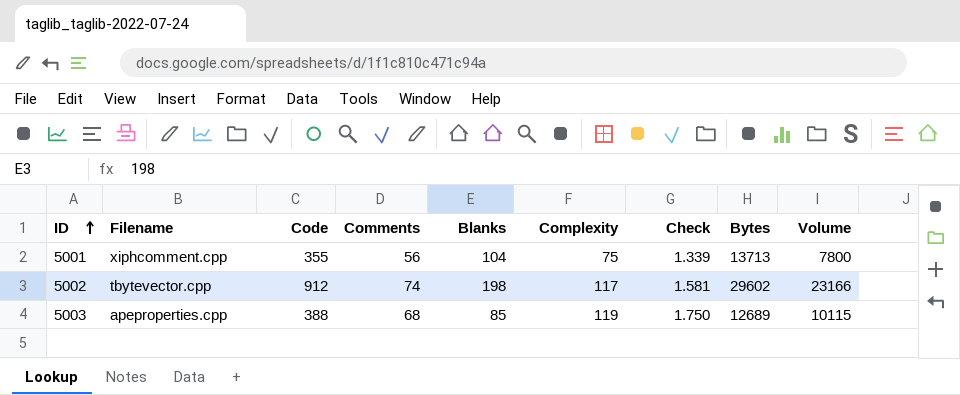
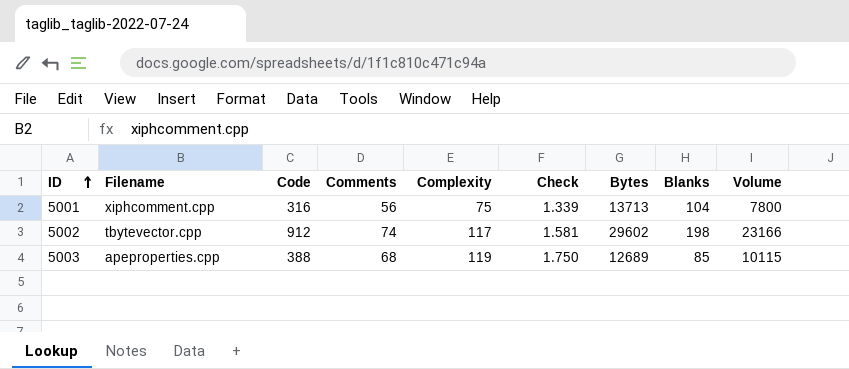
column Blanks | position: 5 -> 8
5001 | Code: 355 -> 316

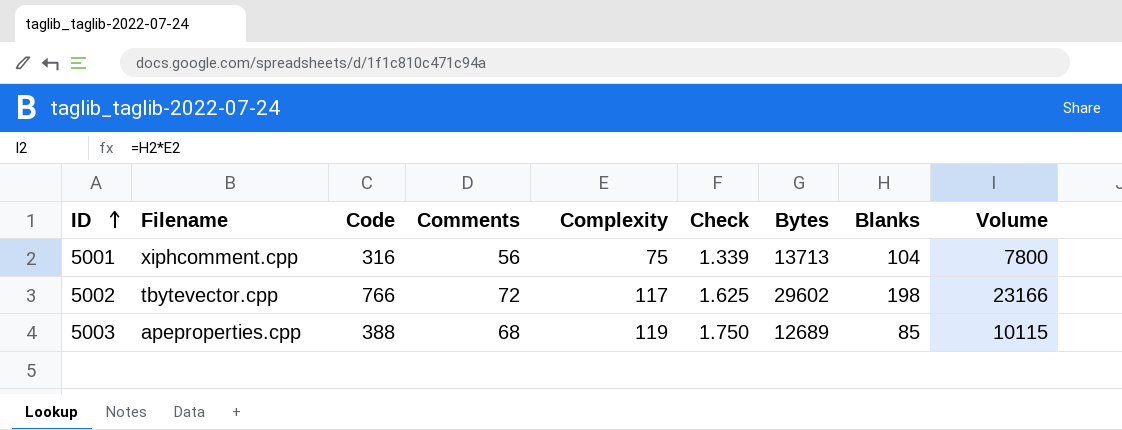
5002 | Code: 912 -> 766
5002 | Comments: 74 -> 72
5002 | Check: 1.581 -> 1.625

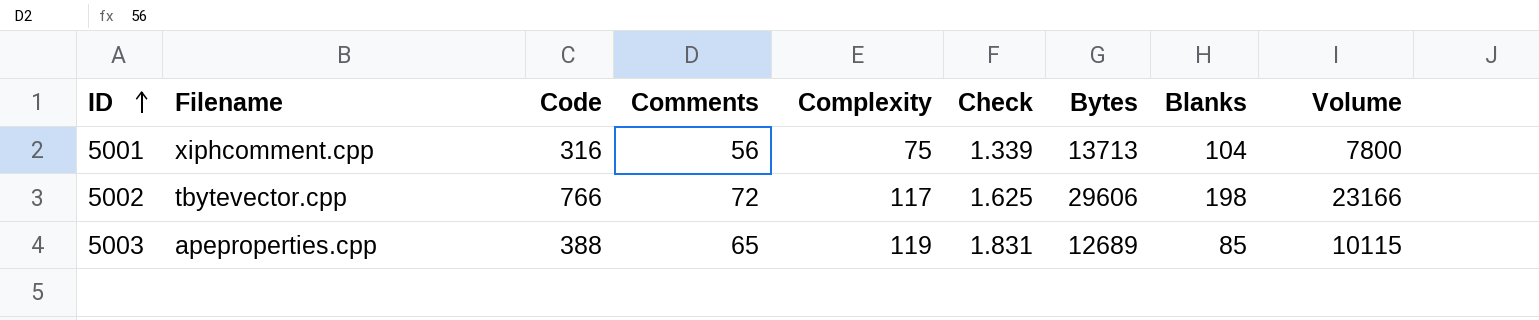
5002 | Bytes: 29602 -> 29606
5003 | Comments: 68 -> 65
5003 | Check: 1.750 -> 1.831

